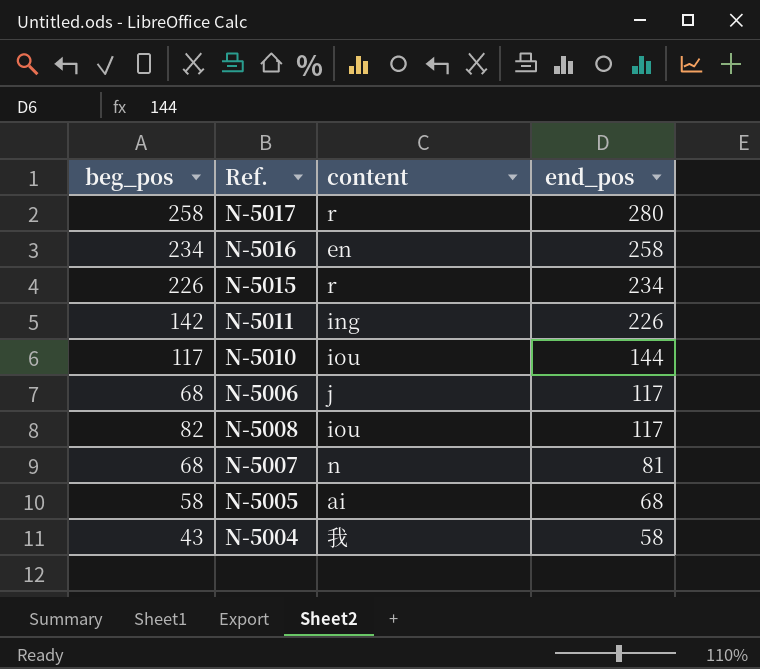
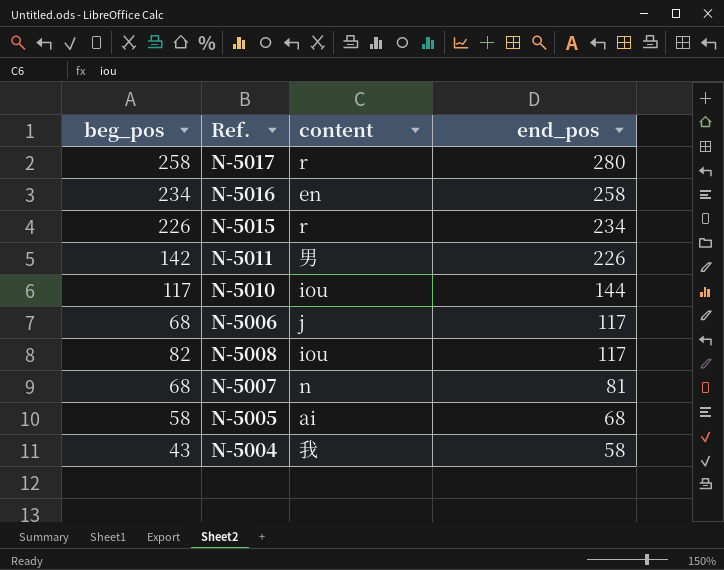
N-5011 | content: ing -> 男

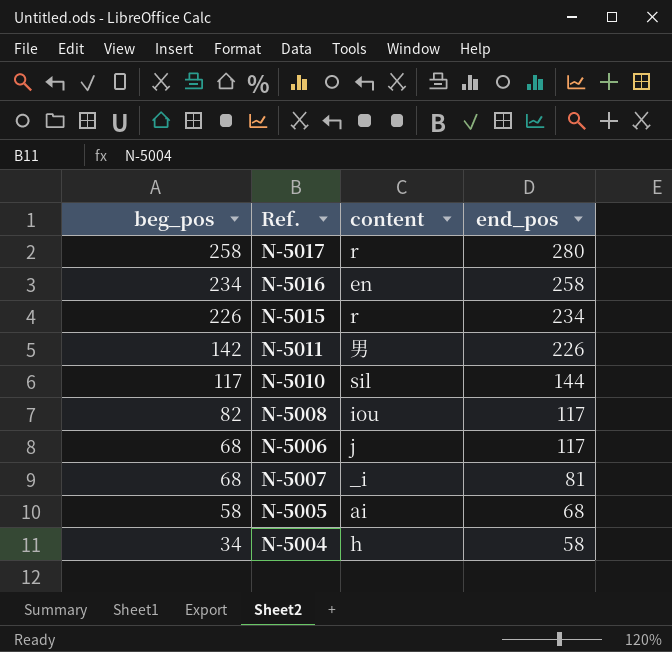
row order: end_pos descending -> beg_pos descending
N-5010 | content: iou -> sil
N-5007 | content: n -> _i
N-5004 | beg_pos: 43 -> 34
N-5004 | content: 我 -> h

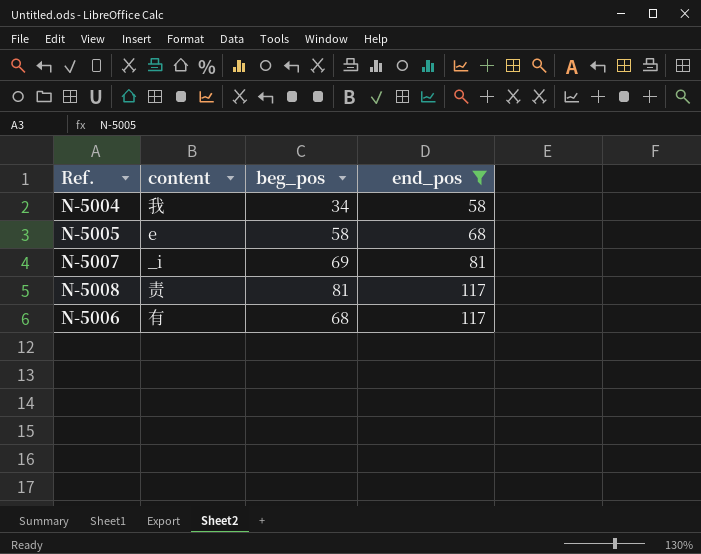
filter: none -> end_pos <= 117
row order: beg_pos descending -> end_pos ascending
column beg_pos | position: 1 -> 3
N-5004 | content: h -> 我
N-5005 | content: ai -> e
N-5007 | beg_pos: 68 -> 69
N-5008 | content: iou -> 责
N-5008 | beg_pos: 82 -> 81
N-5006 | content: j -> 有

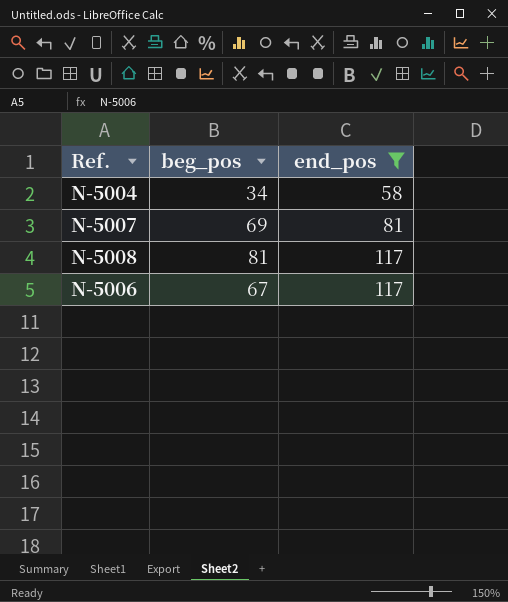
column content | position: 2 -> none
row N-5005: e | 58 | 68 -> none
N-5006 | beg_pos: 68 -> 67

